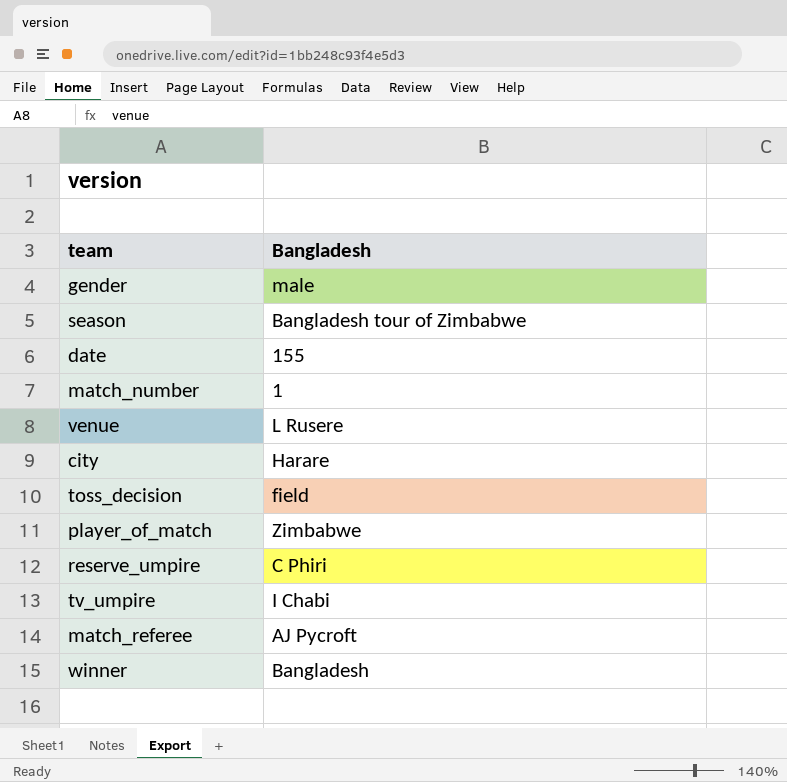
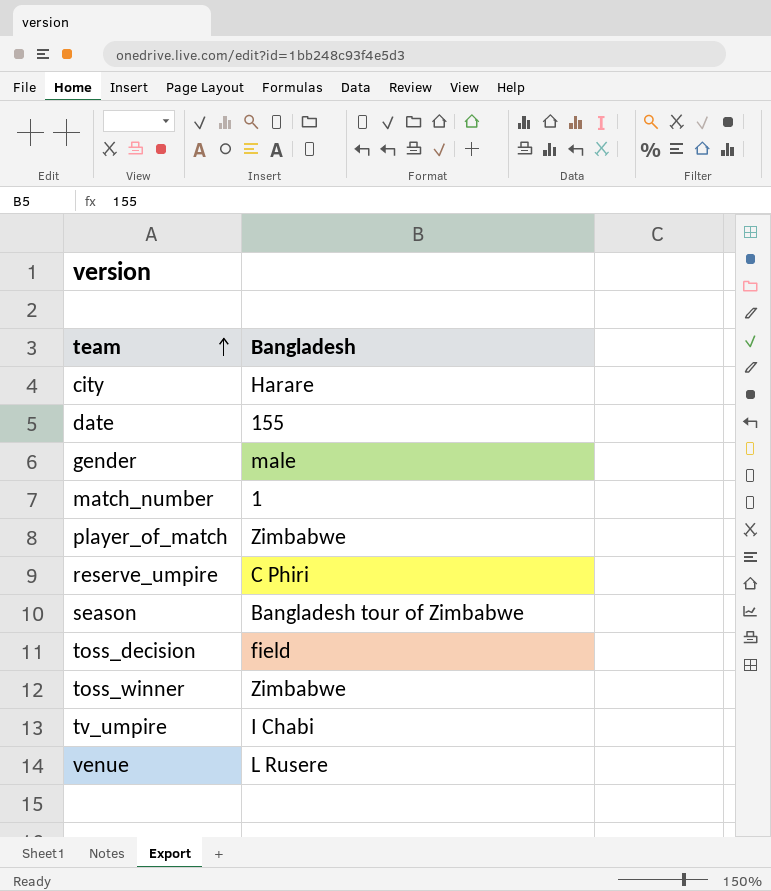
row order: none -> team ascending
row match_referee: AJ Pycroft -> none
row winner: Bangladesh -> none
row toss_winner: none -> Zimbabwe

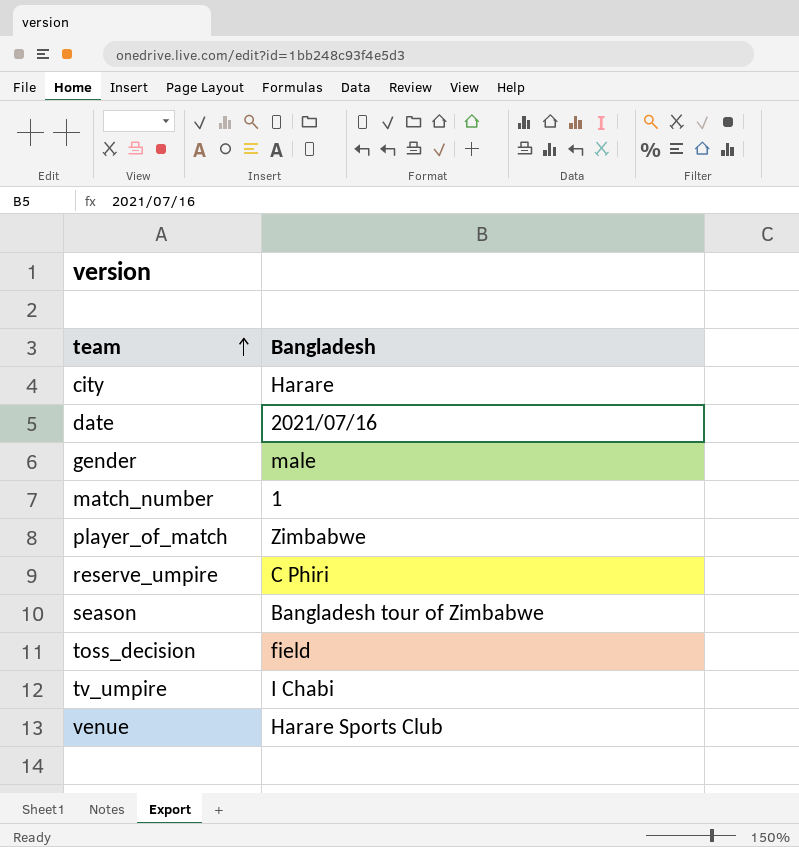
row toss_winner: Zimbabwe -> none
date | Bangladesh: 155 -> 2021/07/16
venue | Bangladesh: L Rusere -> Harare Sports Club

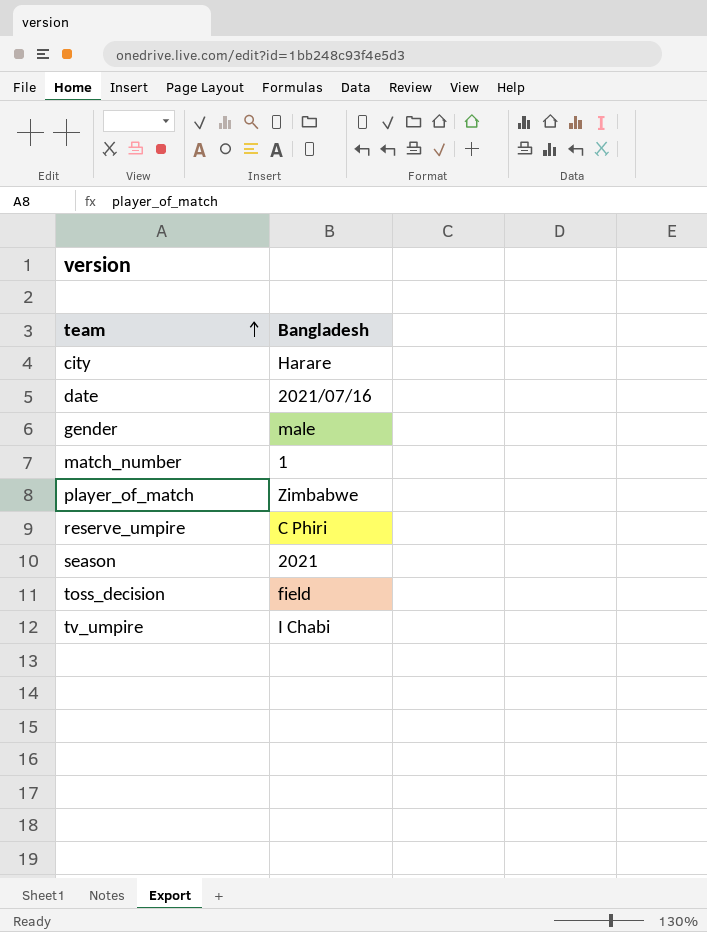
row venue: Harare Sports Club -> none
season | Bangladesh: Bangladesh tour of Zimbabwe -> 2021

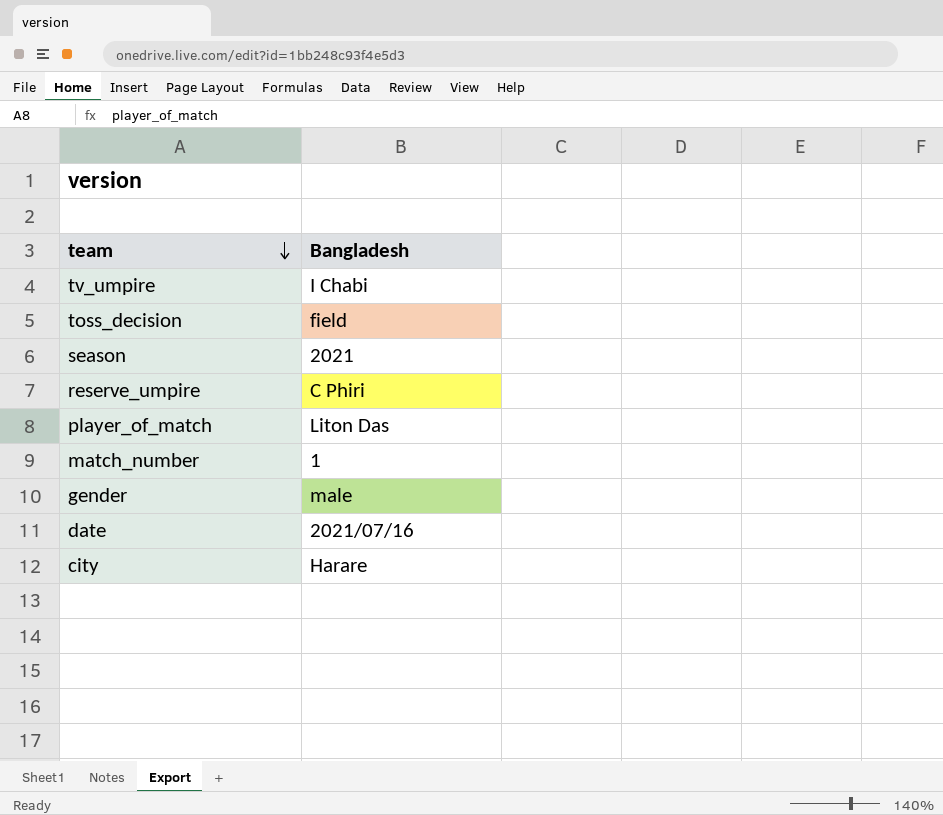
row order: team ascending -> team descending
player_of_match | Bangladesh: Zimbabwe -> Liton Das

